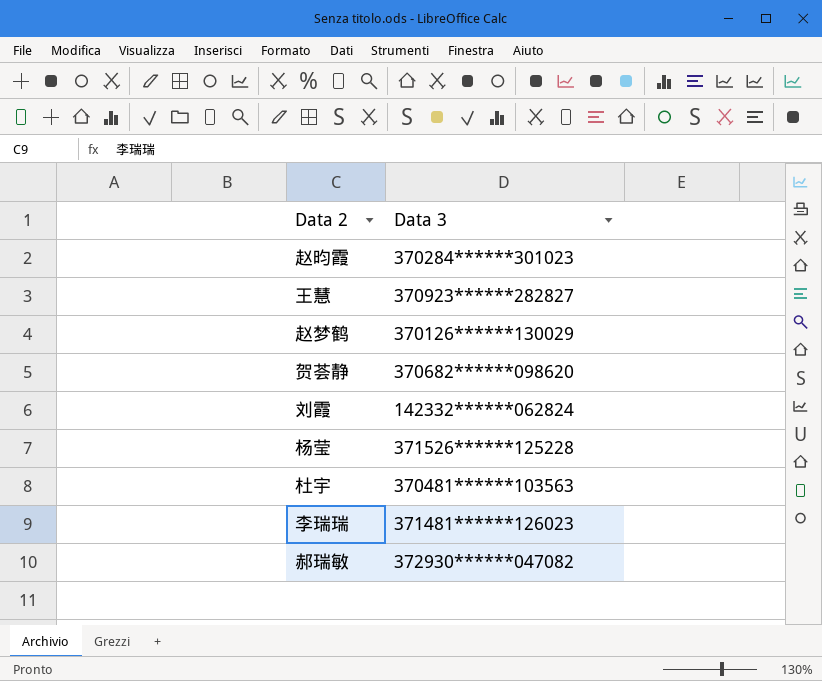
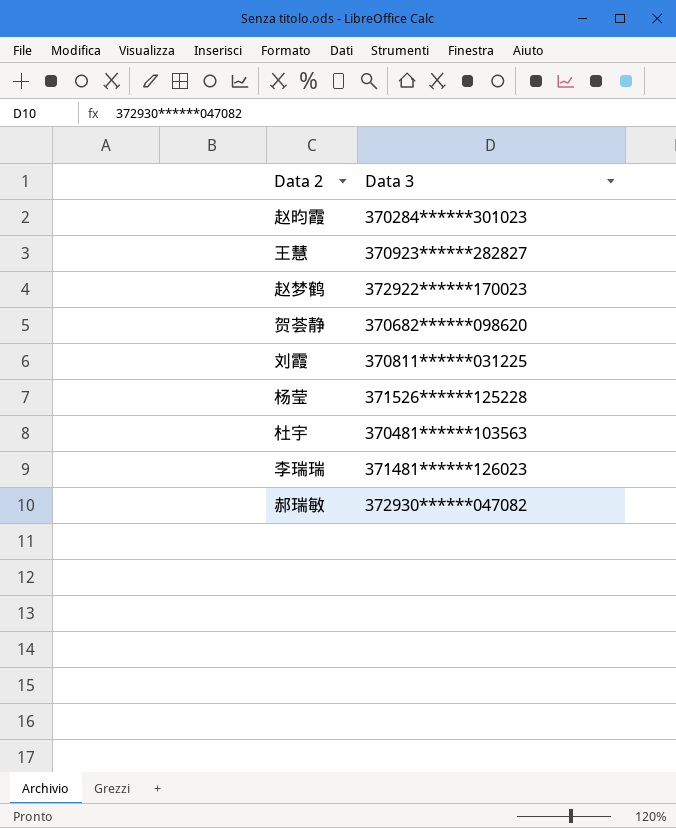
赵梦鹤 | Data 3: 370126******130029 -> 372922******170023
刘霞 | Data 3: 142332******062824 -> 370811******031225

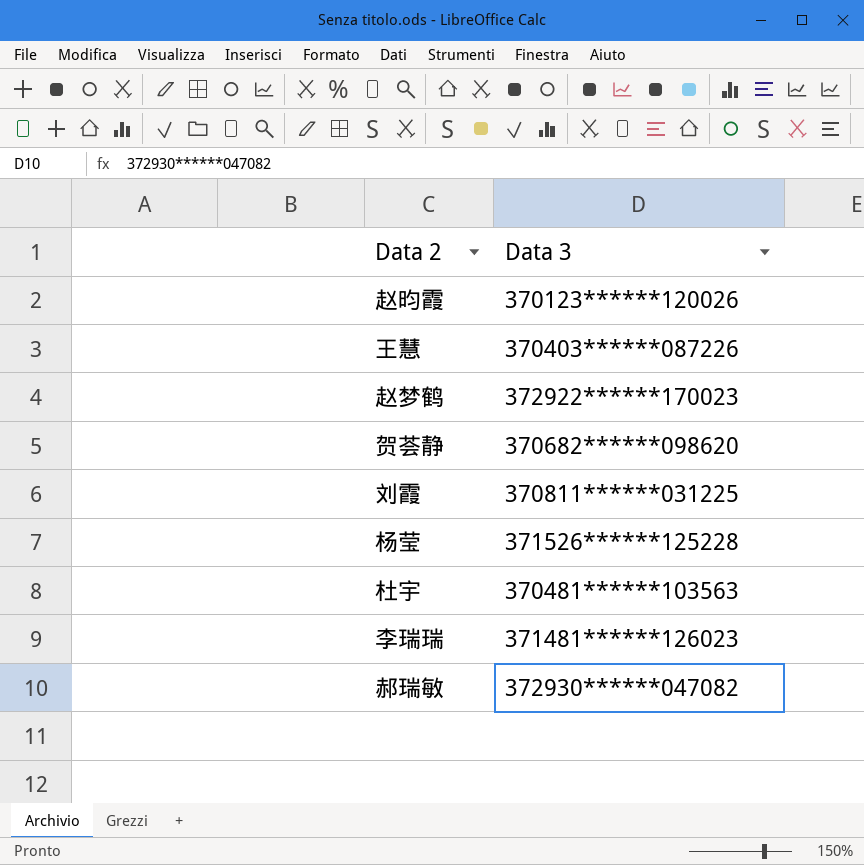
赵昀霞 | Data 3: 370284******301023 -> 370123******120026
王慧 | Data 3: 370923******282827 -> 370403******087226

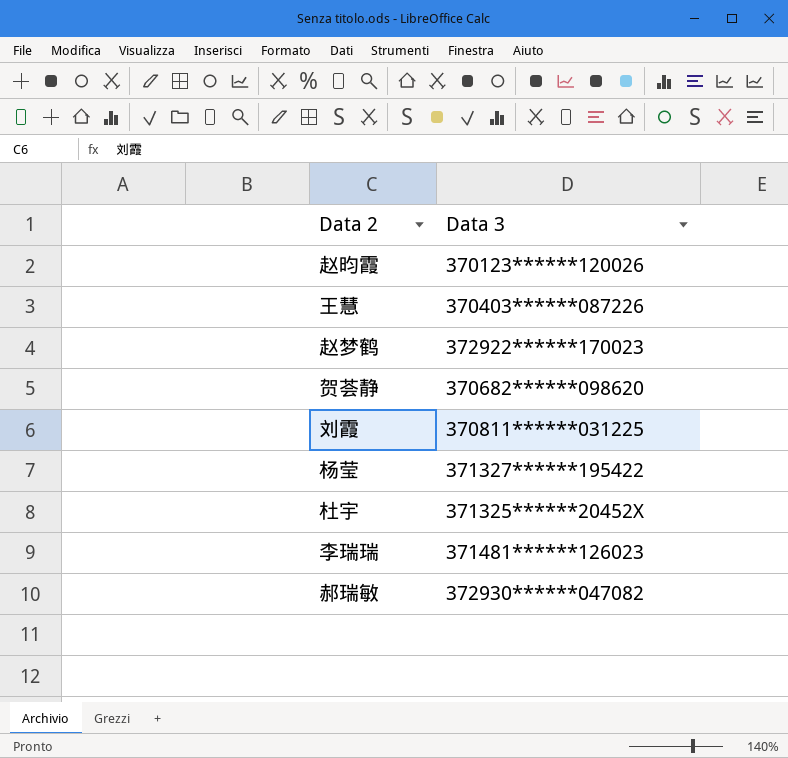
杨莹 | Data 3: 371526******125228 -> 371327******195422
杜宇 | Data 3: 370481******103563 -> 371325******20452X

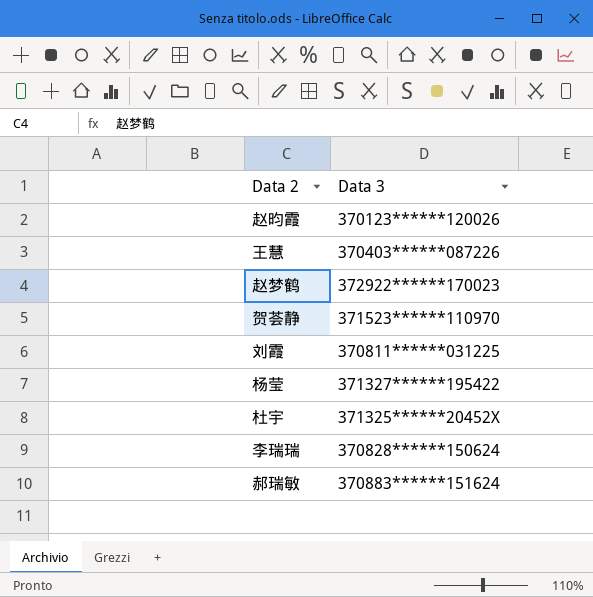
贺荟静 | Data 3: 370682******098620 -> 371523******110970
李瑞瑞 | Data 3: 371481******126023 -> 370828******150624
郝瑞敏 | Data 3: 372930******047082 -> 370883******151624

